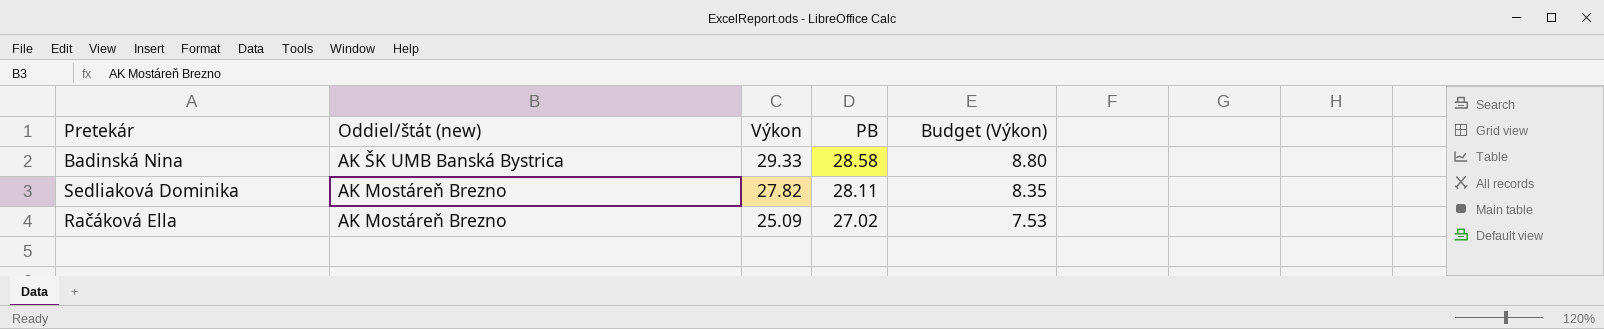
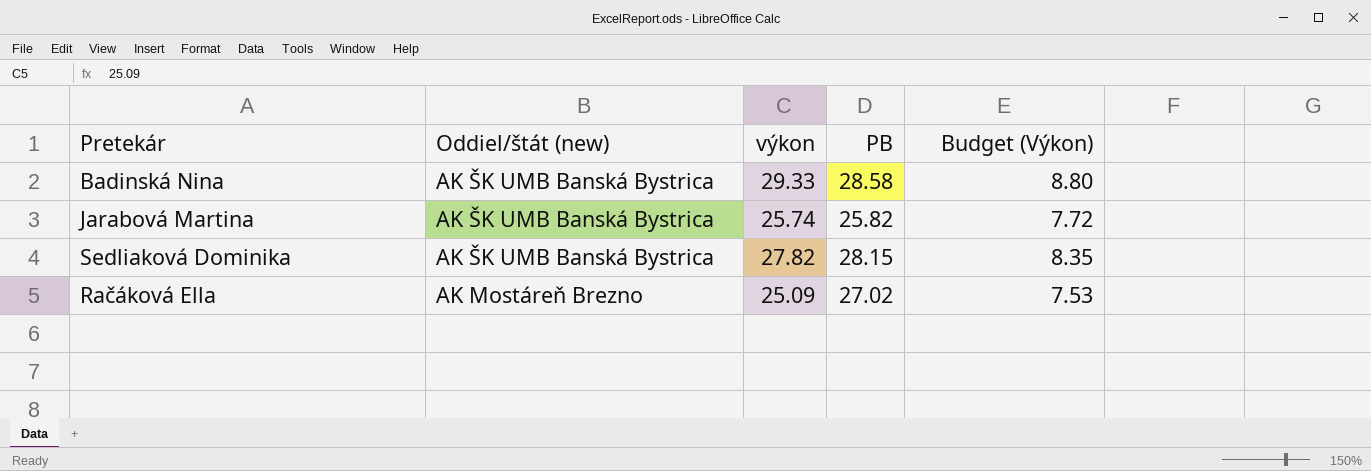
column name: Výkon -> výkon
row Jarabová Martina: none -> AK ŠK UMB Banská Bystrica | 25.74 | 25.82 | 7.72
Sedliaková Dominika | Oddiel/štát (new): AK Mostáreň Brezno -> AK ŠK UMB Banská Bystrica
Sedliaková Dominika | PB: 28.11 -> 28.15

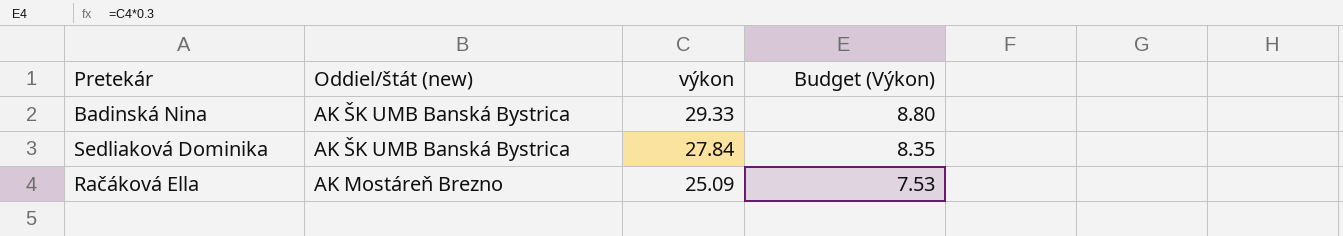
column PB | position: 4 -> none
row Jarabová Martina: AK ŠK UMB Banská Bystrica | 25.74 | 25.82 | 7.72 -> none
Sedliaková Dominika | výkon: 27.82 -> 27.84

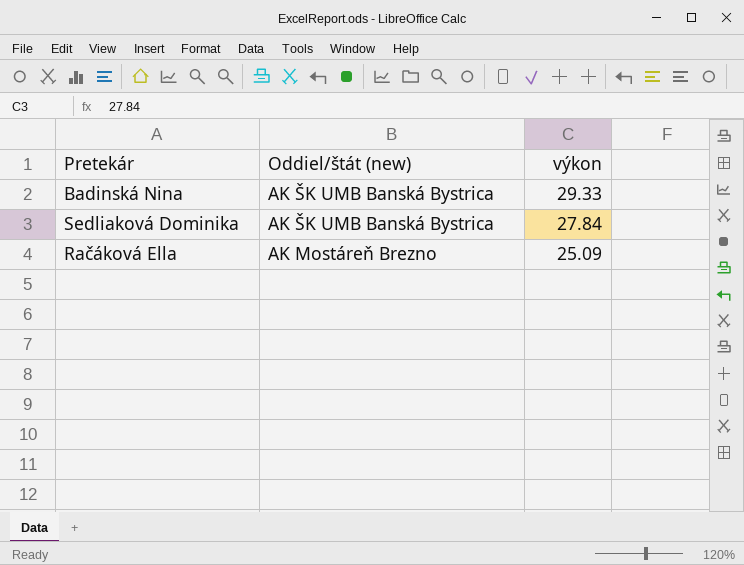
column Budget (Výkon) | formula: [výkon] * 0.3 -> none

